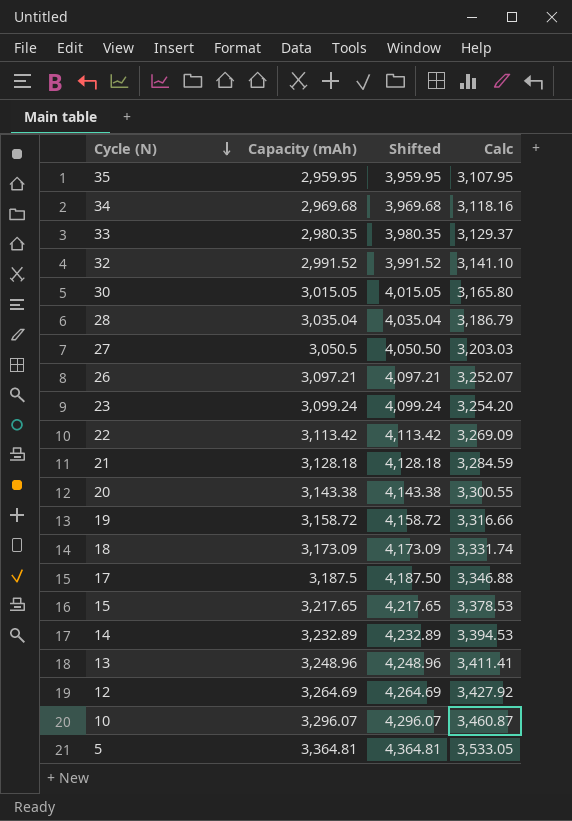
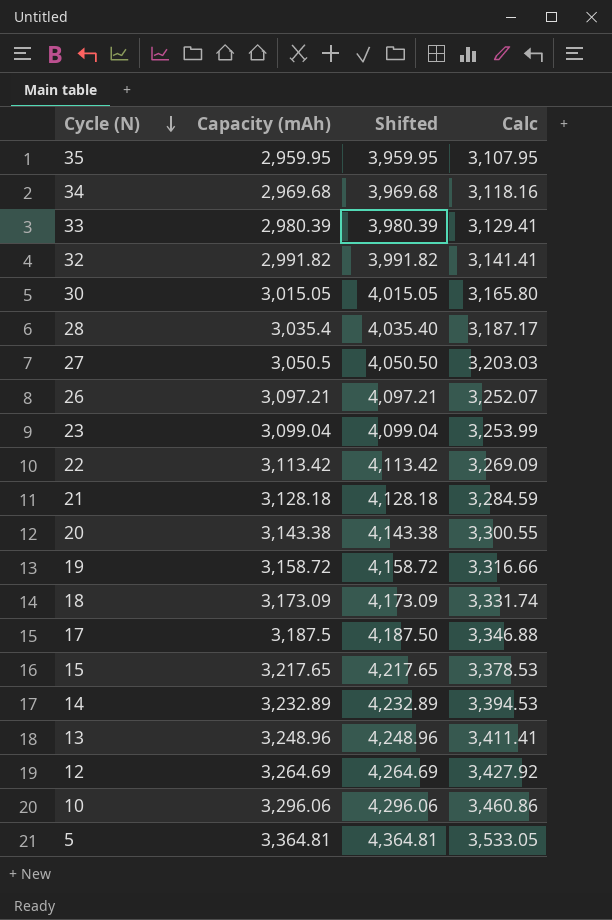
33 | Capacity (mAh): 2,980.35 -> 2,980.39
33 | Shifted: 3,980.35 -> 3,980.39
33 | Calc: 3,129.37 -> 3,129.41
32 | Capacity (mAh): 2,991.52 -> 2,991.82
32 | Shifted: 3,991.52 -> 3,991.82
32 | Calc: 3,141.10 -> 3,141.41
28 | Capacity (mAh): 3,035.04 -> 3,035.4
28 | Shifted: 4,035.04 -> 4,035.40
28 | Calc: 3,186.79 -> 3,187.17
23 | Capacity (mAh): 3,099.24 -> 3,099.04
23 | Shifted: 4,099.24 -> 4,099.04
23 | Calc: 3,254.20 -> 3,253.99
10 | Capacity (mAh): 3,296.07 -> 3,296.06
10 | Shifted: 4,296.07 -> 4,296.06
10 | Calc: 3,460.87 -> 3,460.86

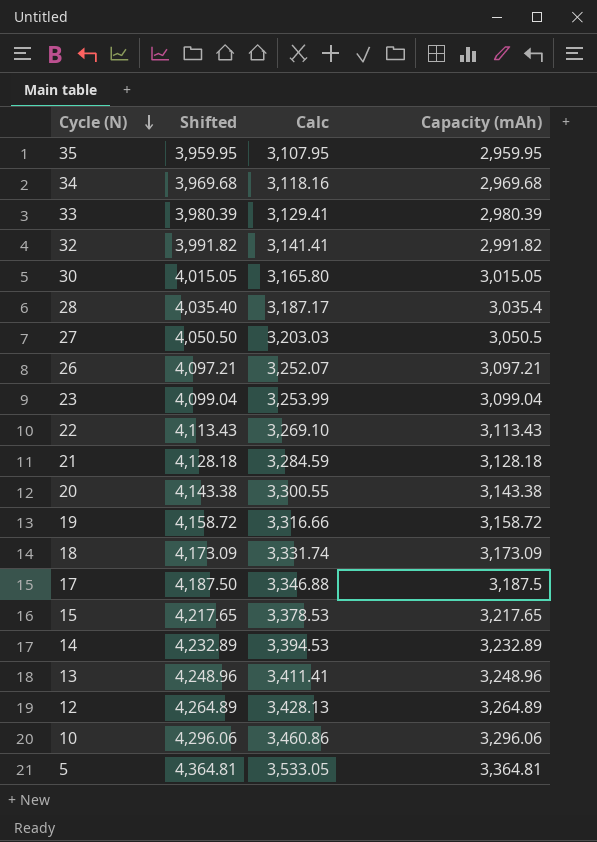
column Capacity (mAh) | position: 2 -> 4
22 | Shifted: 4,113.42 -> 4,113.43
22 | Calc: 3,269.09 -> 3,269.10
22 | Capacity (mAh): 3,113.42 -> 3,113.43
12 | Shifted: 4,264.69 -> 4,264.89
12 | Calc: 3,427.92 -> 3,428.13
12 | Capacity (mAh): 3,264.69 -> 3,264.89

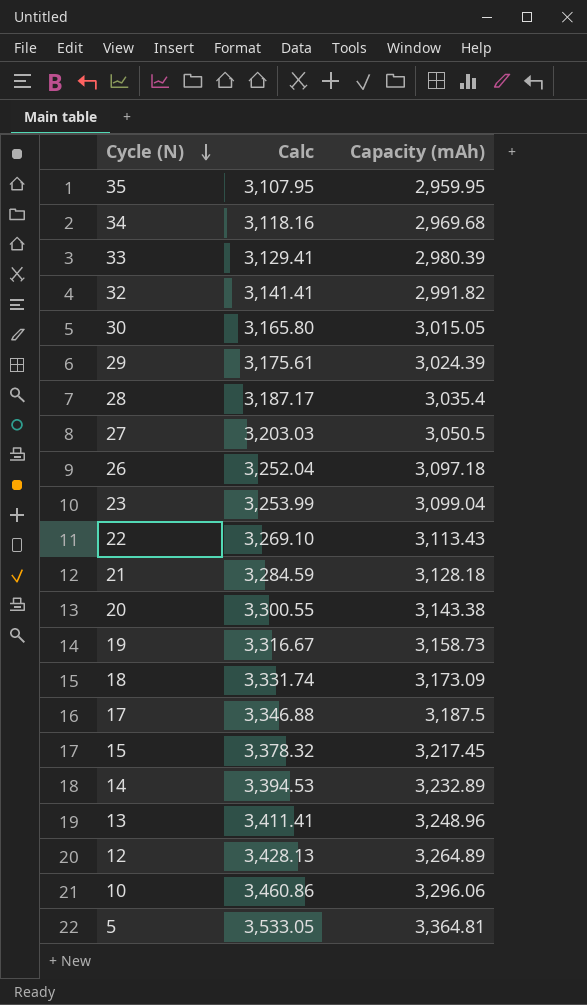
column Shifted | formula: [Capacity (mAh)] + 1000 -> none
row 29: none -> 3,175.61 | 3,024.39
26 | Calc: 3,252.07 -> 3,252.04
26 | Capacity (mAh): 3,097.21 -> 3,097.18
19 | Calc: 3,316.66 -> 3,316.67
19 | Capacity (mAh): 3,158.72 -> 3,158.73
15 | Calc: 3,378.53 -> 3,378.32
15 | Capacity (mAh): 3,217.65 -> 3,217.45

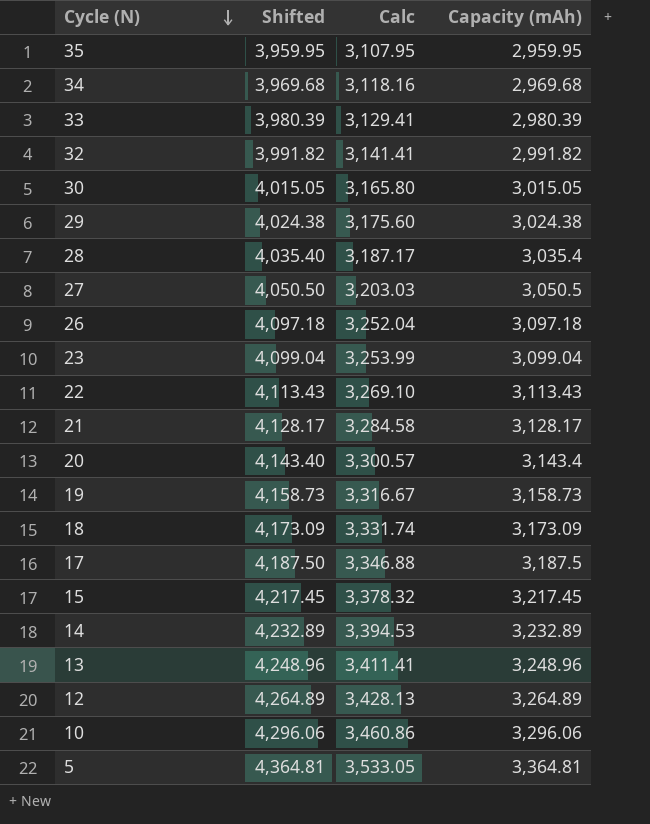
column Shifted | formula: none -> [Capacity (mAh)] + 1000
29 | Calc: 3,175.61 -> 3,175.60
29 | Capacity (mAh): 3,024.39 -> 3,024.38
21 | Calc: 3,284.59 -> 3,284.58
21 | Capacity (mAh): 3,128.18 -> 3,128.17
20 | Calc: 3,300.55 -> 3,300.57
20 | Capacity (mAh): 3,143.38 -> 3,143.4

